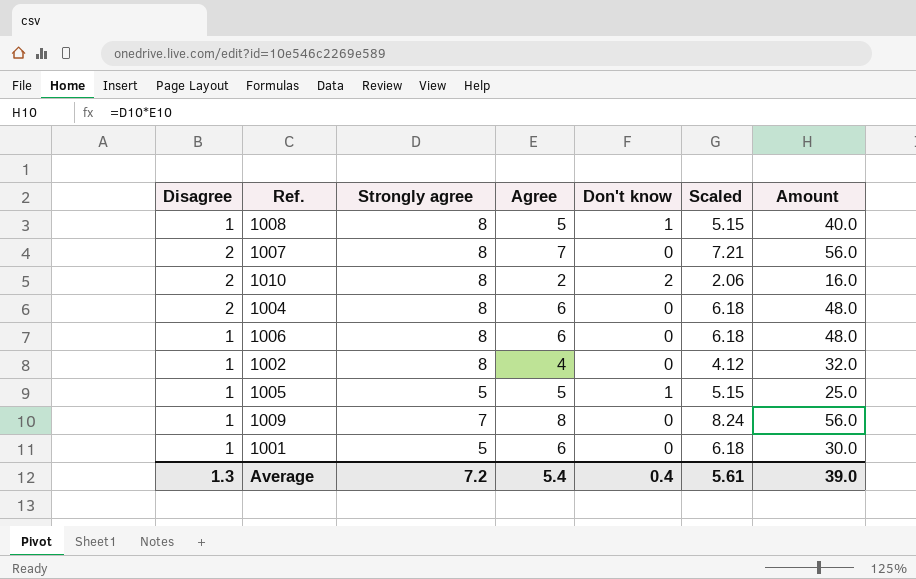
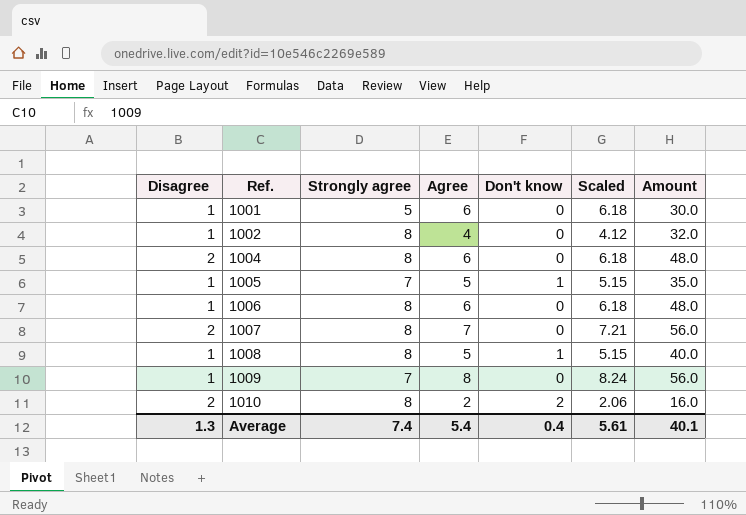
row order: none -> Ref. ascending
1005 | Strongly agree: 5 -> 7
1005 | Amount: 25.0 -> 35.0
Average | Strongly agree: 7.2 -> 7.4
Average | Amount: 39.0 -> 40.1

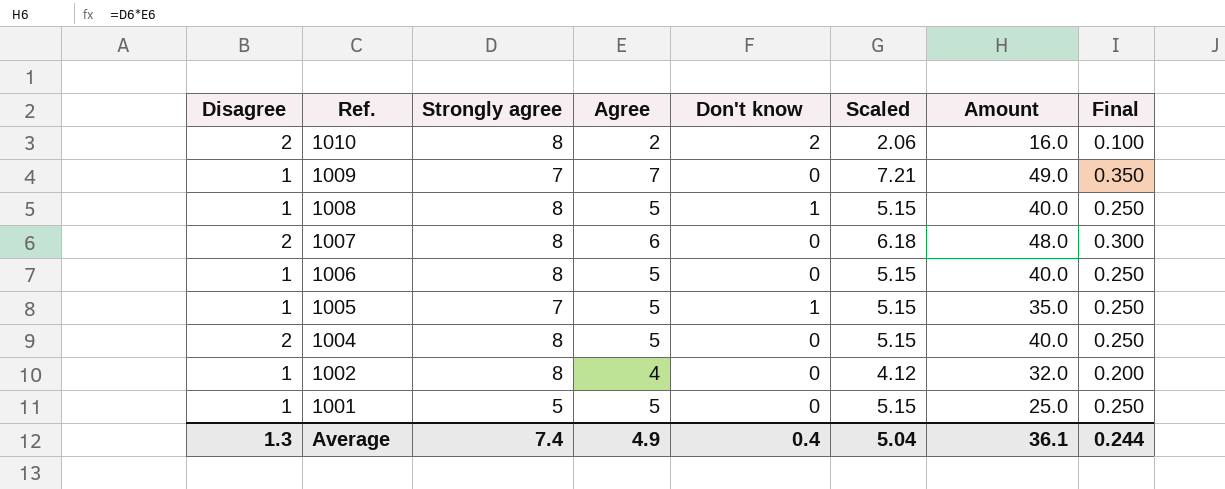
row order: Ref. ascending -> Ref. descending
column Final | formula: none -> [Agree] * 0.05
1009 | Agree: 8 -> 7
1009 | Scaled: 8.24 -> 7.21
1009 | Amount: 56.0 -> 49.0
1007 | Agree: 7 -> 6
1007 | Scaled: 7.21 -> 6.18
1007 | Amount: 56.0 -> 48.0
1006 | Agree: 6 -> 5
1006 | Scaled: 6.18 -> 5.15
1006 | Amount: 48.0 -> 40.0
1004 | Agree: 6 -> 5
1004 | Scaled: 6.18 -> 5.15
1004 | Amount: 48.0 -> 40.0
1001 | Agree: 6 -> 5
1001 | Scaled: 6.18 -> 5.15
1001 | Amount: 30.0 -> 25.0
Average | Agree: 5.4 -> 4.9
Average | Scaled: 5.61 -> 5.04
Average | Amount: 40.1 -> 36.1

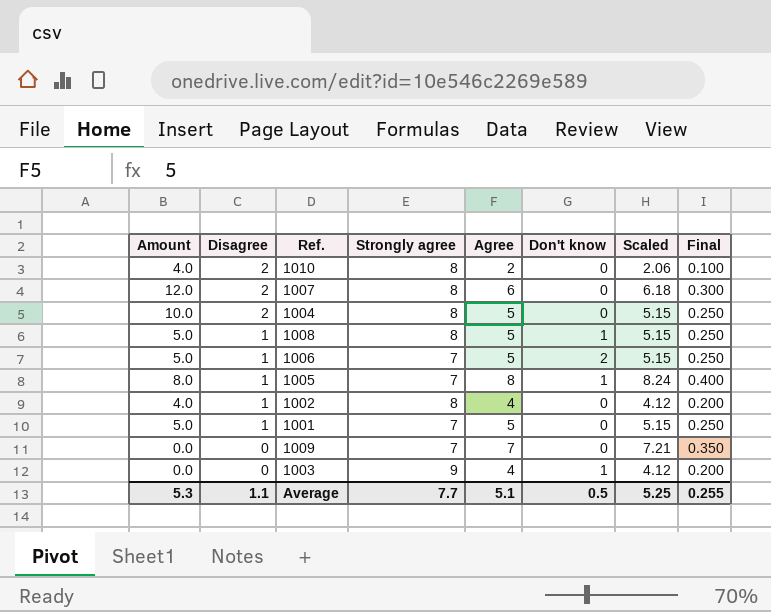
row order: Ref. descending -> Disagree descending
column Amount | formula: [Strongly agree] * [Agree] -> [Disagree] * [Agree]
column Amount | position: 7 -> 1
1010 | Don't know: 2 -> 0
1006 | Strongly agree: 8 -> 7
1006 | Don't know: 0 -> 2
1005 | Agree: 5 -> 8
1005 | Scaled: 5.15 -> 8.24
1005 | Final: 0.250 -> 0.400
1001 | Strongly agree: 5 -> 7
1009 | Disagree: 1 -> 0
row 1003: none -> 0.0 | 0 | 9 | 4 | 1 | 4.12 | 0.200
Average | Amount: 36.1 -> 5.3
Average | Disagree: 1.3 -> 1.1
Average | Strongly agree: 7.4 -> 7.7
Average | Agree: 4.9 -> 5.1
Average | Don't know: 0.4 -> 0.5
Average | Scaled: 5.04 -> 5.25
Average | Final: 0.244 -> 0.255

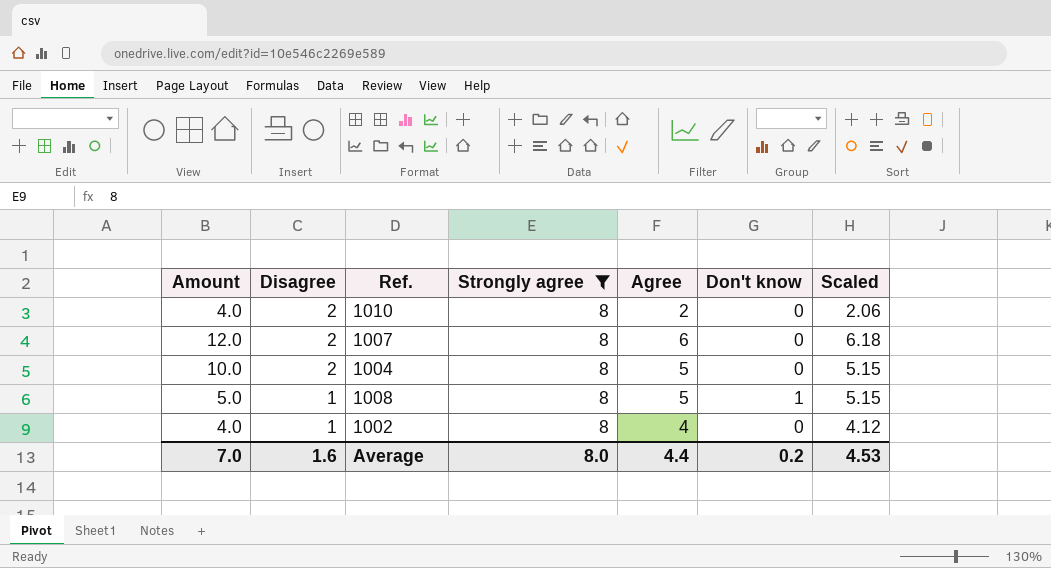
filter: none -> Strongly agree = 8
column Final | formula: [Agree] * 0.05 -> none
Average | Amount: 5.3 -> 7.0
Average | Disagree: 1.1 -> 1.6
Average | Strongly agree: 7.7 -> 8.0
Average | Agree: 5.1 -> 4.4
Average | Don't know: 0.5 -> 0.2
Average | Scaled: 5.25 -> 4.53

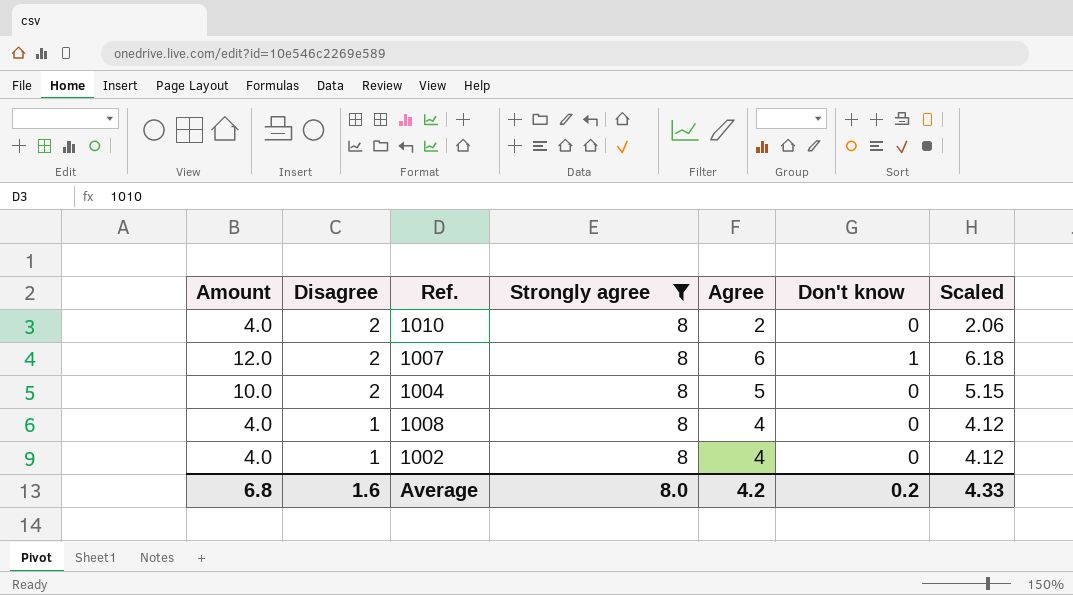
1007 | Don't know: 0 -> 1
1008 | Amount: 5.0 -> 4.0
1008 | Agree: 5 -> 4
1008 | Don't know: 1 -> 0
1008 | Scaled: 5.15 -> 4.12
Average | Amount: 7.0 -> 6.8
Average | Agree: 4.4 -> 4.2
Average | Scaled: 4.53 -> 4.33

